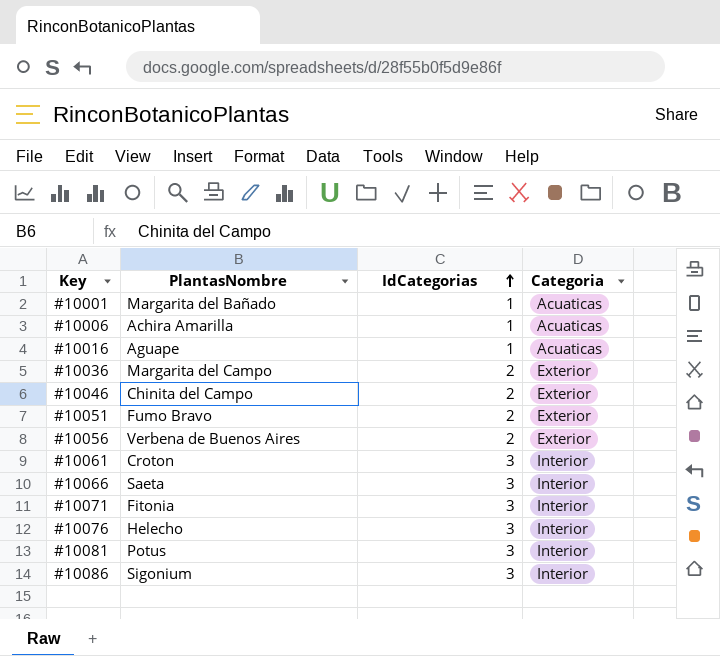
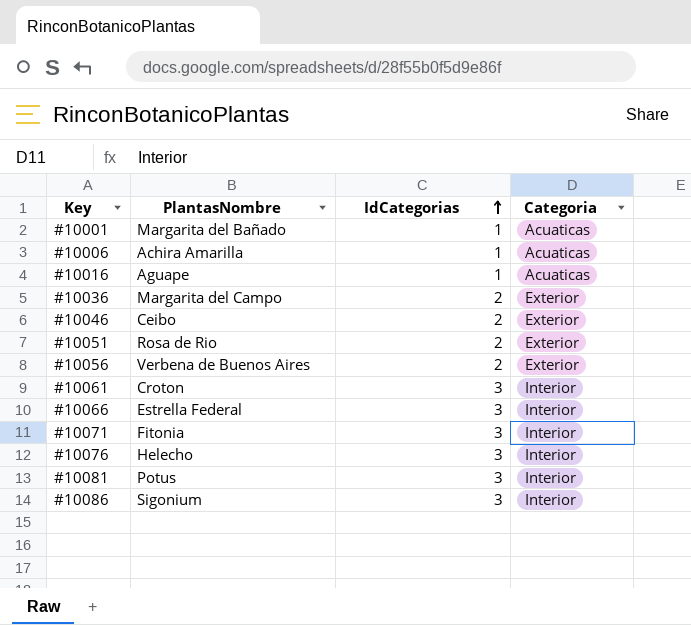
#10046 | PlantasNombre: Chinita del Campo -> Ceibo
#10051 | PlantasNombre: Fumo Bravo -> Rosa de Rio
#10066 | PlantasNombre: Saeta -> Estrella Federal

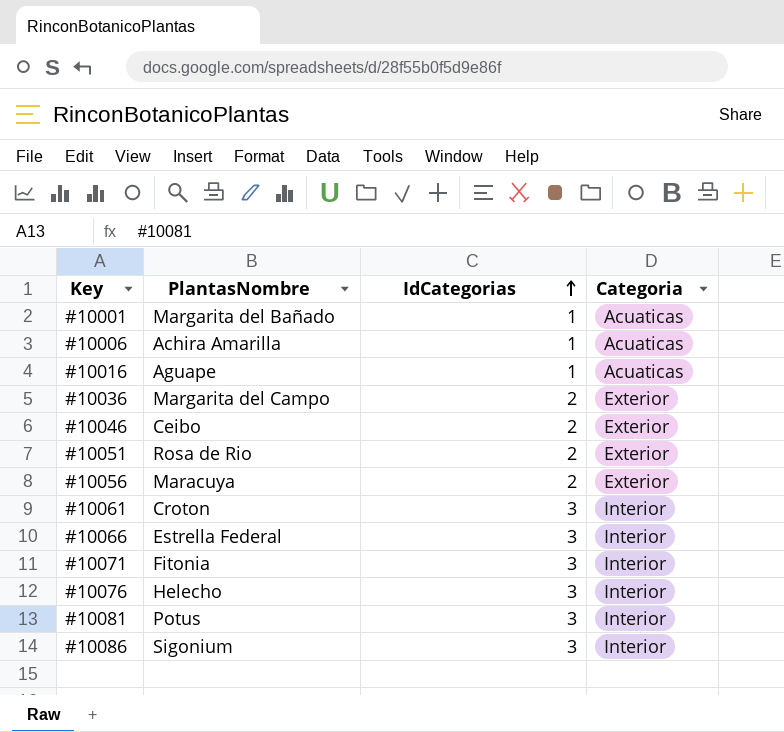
#10056 | PlantasNombre: Verbena de Buenos Aires -> Maracuya

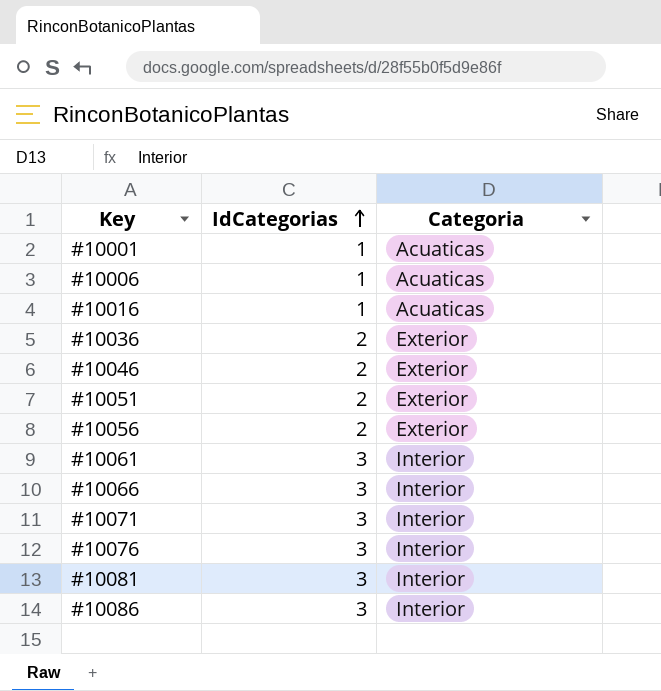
column PlantasNombre | position: 2 -> none

